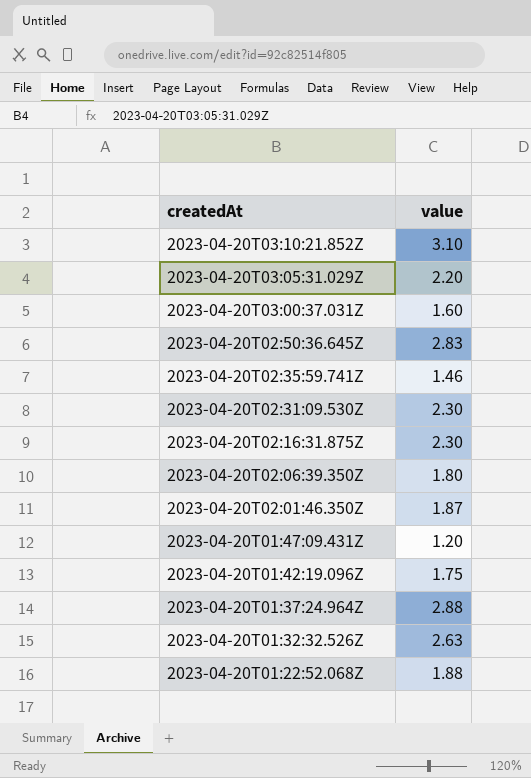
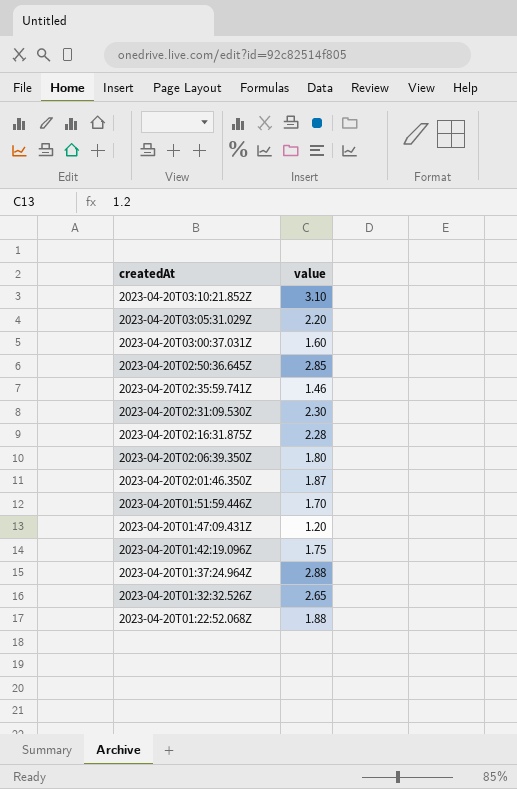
2023-04-20T02:50:36.645Z | value: 2.83 -> 2.85
2023-04-20T02:16:31.875Z | value: 2.30 -> 2.28
row 2023-04-20T01:51:59.446Z: none -> 1.70
2023-04-20T01:32:32.526Z | value: 2.63 -> 2.65

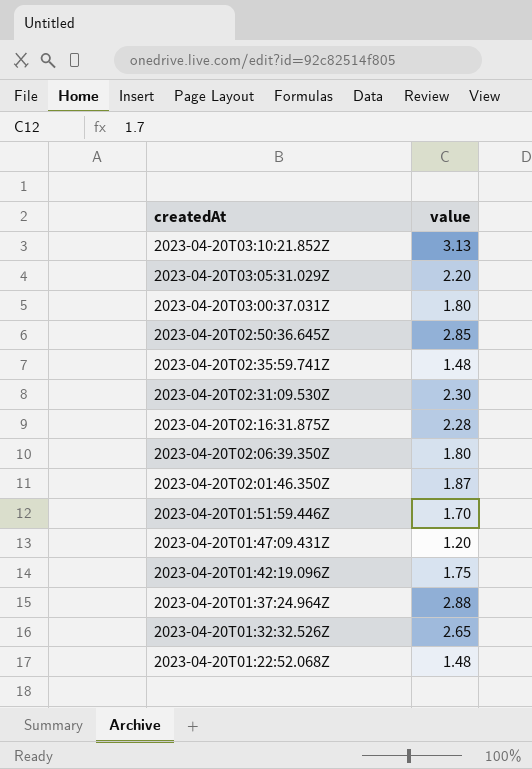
2023-04-20T03:10:21.852Z | value: 3.10 -> 3.13
2023-04-20T03:00:37.031Z | value: 1.60 -> 1.80
2023-04-20T02:35:59.741Z | value: 1.46 -> 1.48
2023-04-20T01:22:52.068Z | value: 1.88 -> 1.48

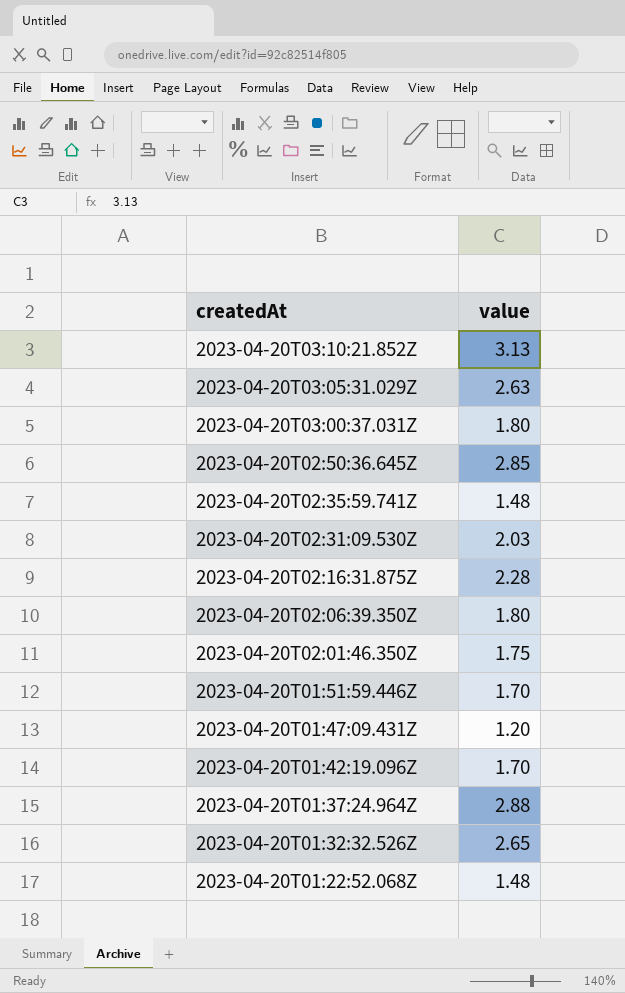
2023-04-20T03:05:31.029Z | value: 2.20 -> 2.63
2023-04-20T02:31:09.530Z | value: 2.30 -> 2.03
2023-04-20T02:01:46.350Z | value: 1.87 -> 1.75
2023-04-20T01:42:19.096Z | value: 1.75 -> 1.70

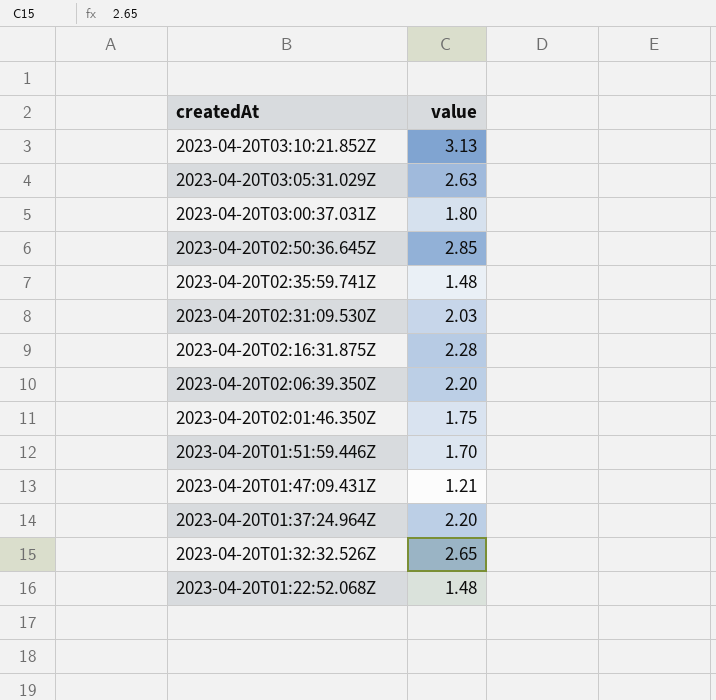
row 2023-04-20T01:42:19.096Z: 1.70 -> none
2023-04-20T02:06:39.350Z | value: 1.80 -> 2.20
2023-04-20T01:47:09.431Z | value: 1.20 -> 1.21
2023-04-20T01:37:24.964Z | value: 2.88 -> 2.20

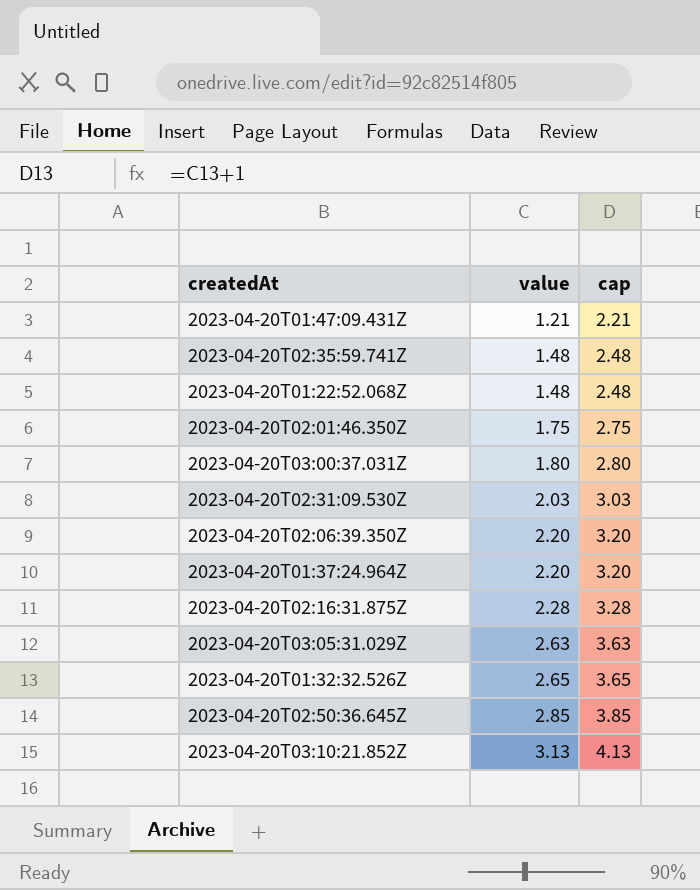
row order: createdAt descending -> value ascending
column cap | formula: none -> [value] + 1
row 2023-04-20T01:51:59.446Z: 1.70 -> none

